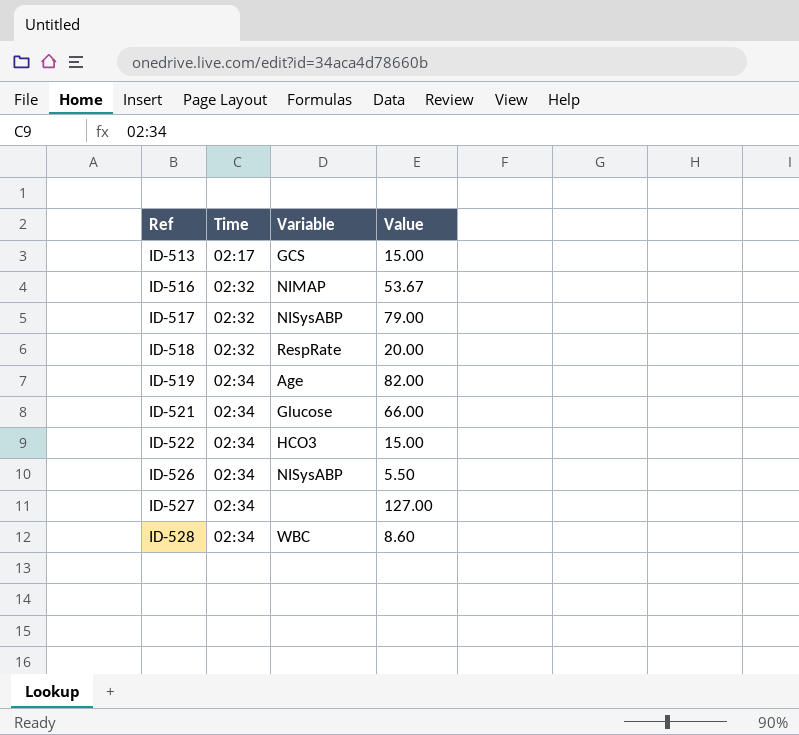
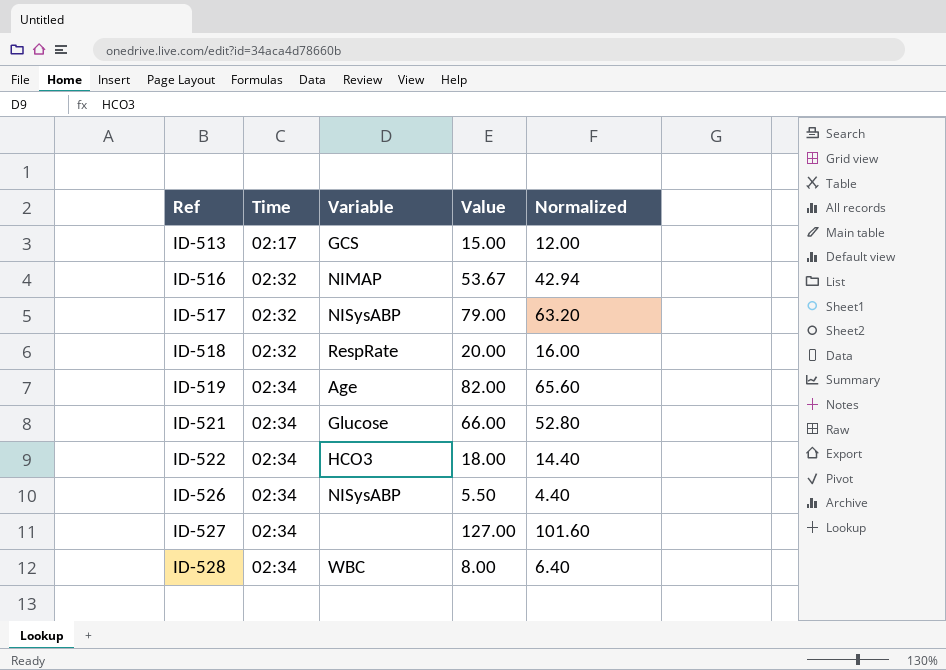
column Normalized | formula: none -> [Value] * 0.8
ID-522 | Value: 15.00 -> 18.00
ID-528 | Value: 8.60 -> 8.00

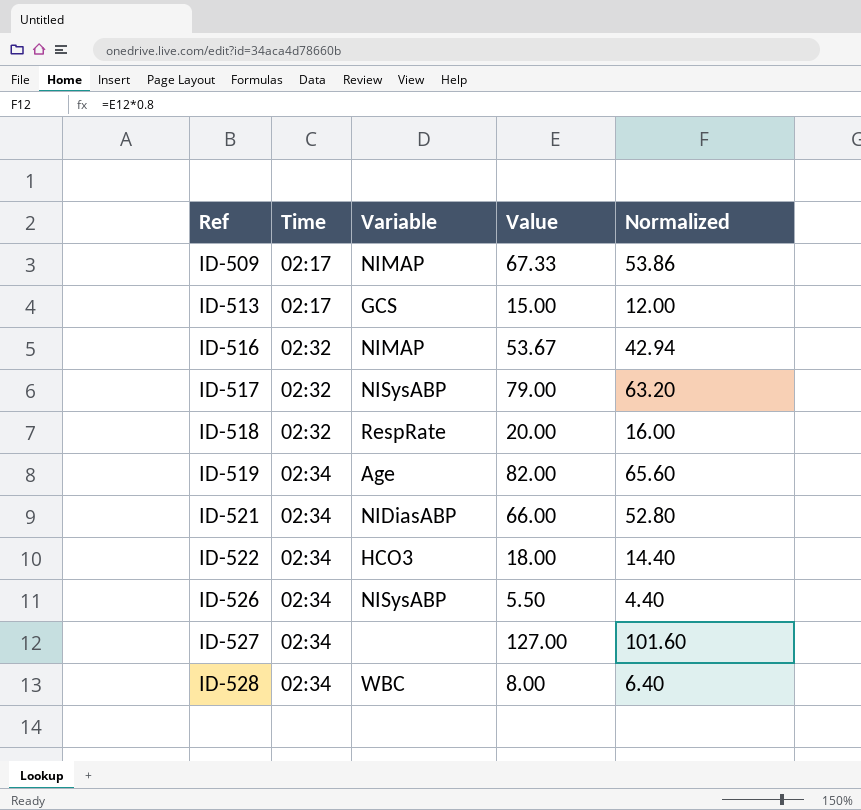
row ID-509: none -> 02:17 | NIMAP | 67.33 | 53.86
ID-521 | Variable: Glucose -> NIDiasABP

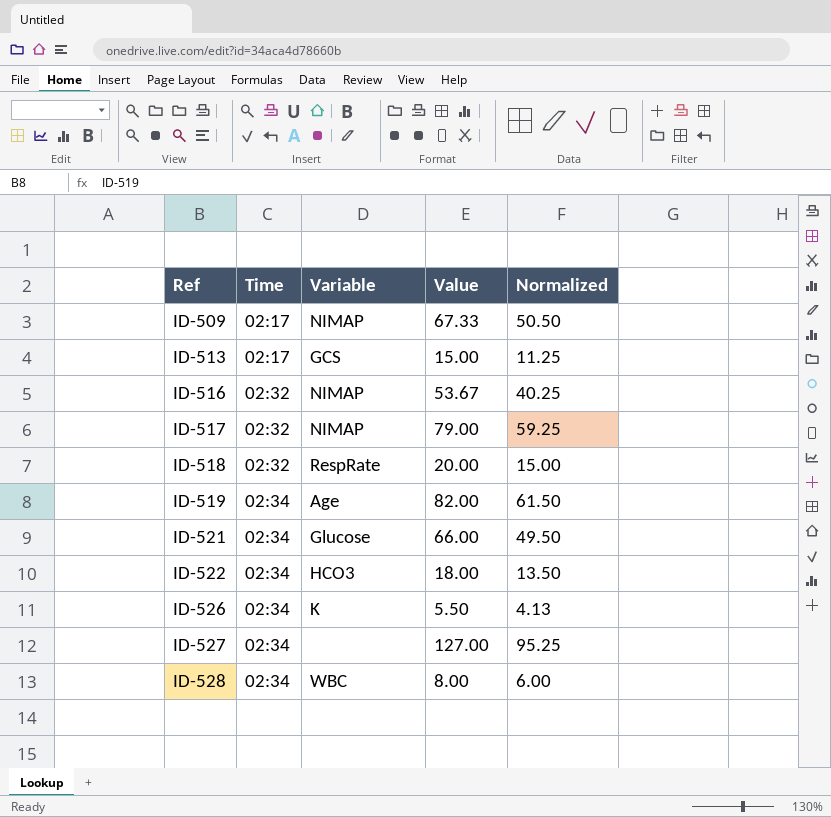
column Normalized | formula: [Value] * 0.8 -> [Value] * 0.75
ID-517 | Variable: NISysABP -> NIMAP
ID-521 | Variable: NIDiasABP -> Glucose
ID-526 | Variable: NISysABP -> K

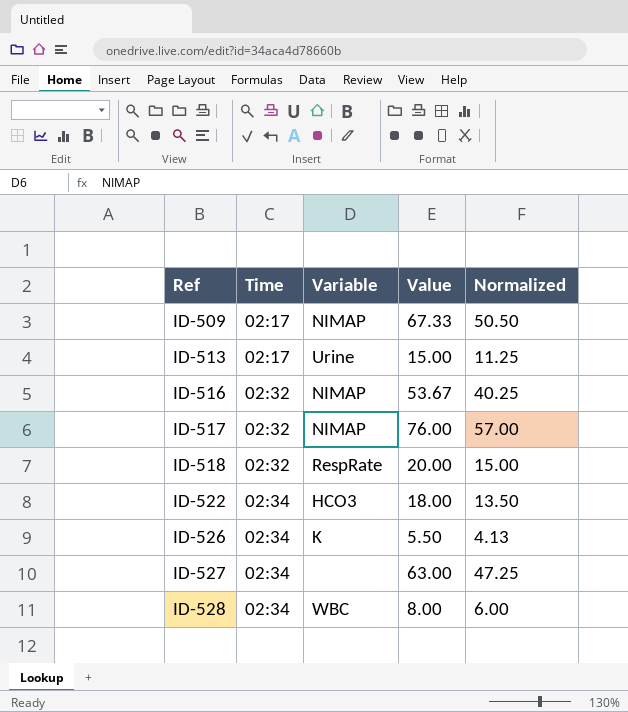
row ID-519: 02:34 | Age | 82.00 | 61.50 -> none
row ID-521: 02:34 | Glucose | 66.00 | 49.50 -> none
ID-513 | Variable: GCS -> Urine
ID-517 | Value: 79.00 -> 76.00
ID-517 | Normalized: 59.25 -> 57.00
ID-527 | Value: 127.00 -> 63.00
ID-527 | Normalized: 95.25 -> 47.25

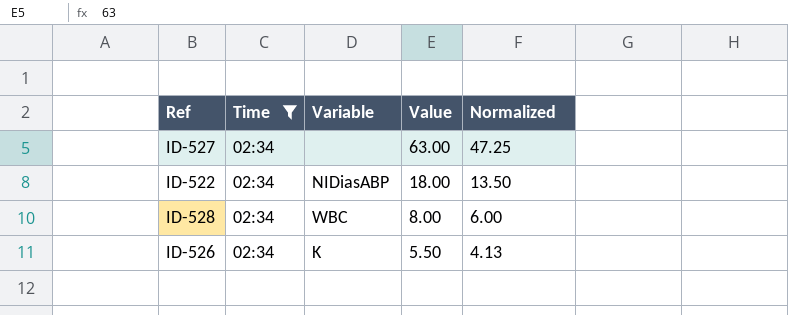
filter: none -> Time = 02:34
row order: Ref ascending -> Value descending
ID-522 | Variable: HCO3 -> NIDiasABP

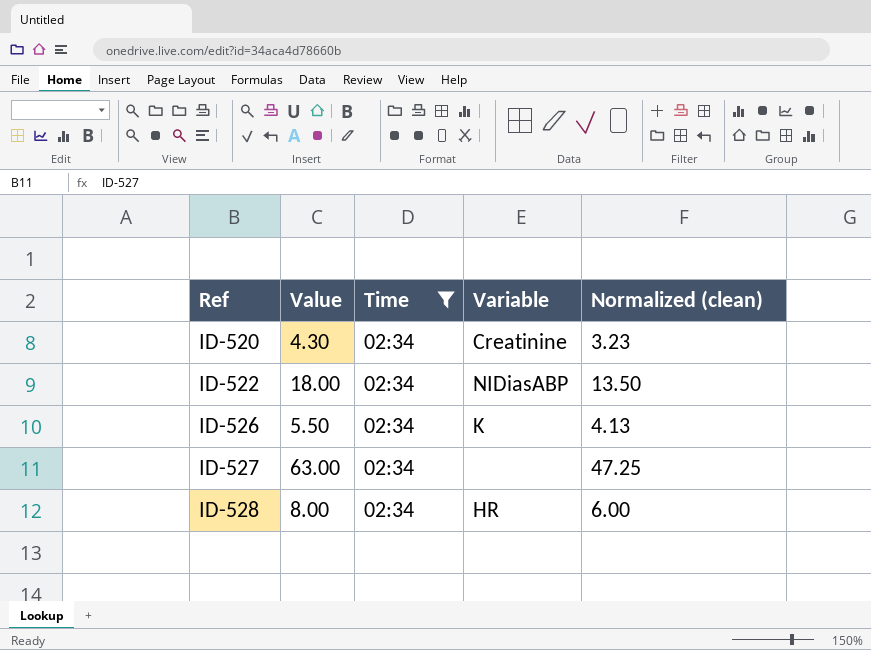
row order: Value descending -> Ref ascending
column Value | position: 4 -> 2
column name: Normalized -> Normalized (clean)
row ID-520: none -> 4.30 | 02:34 | Creatinine | 3.23
ID-528 | Variable: WBC -> HR

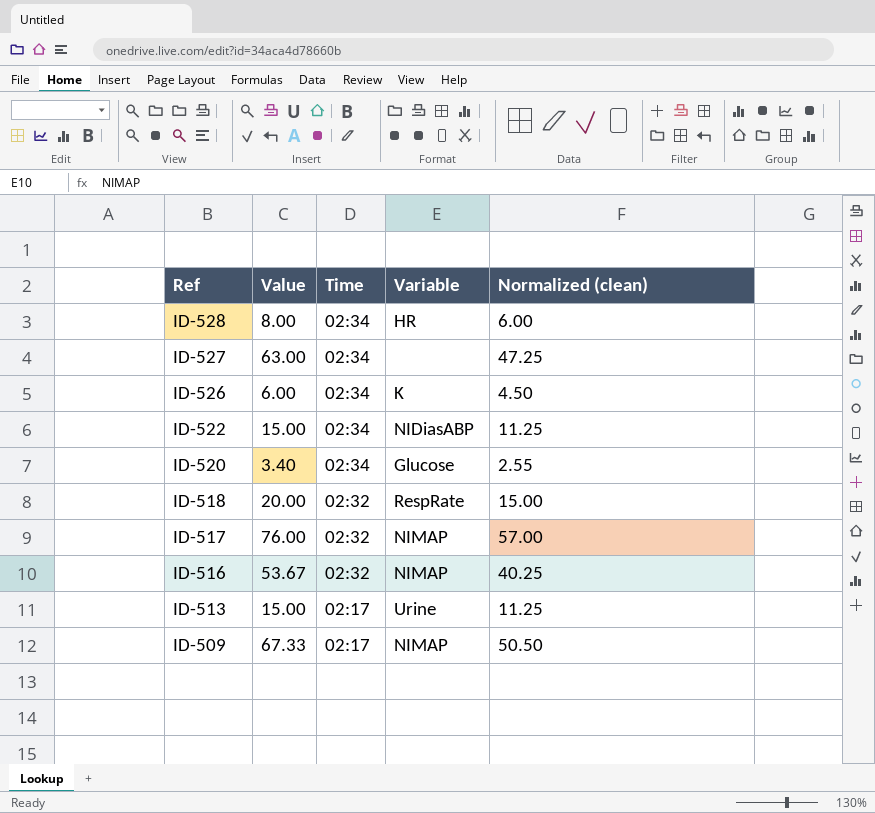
filter: Time = 02:34 -> none
row order: Ref ascending -> Ref descending
ID-526 | Value: 5.50 -> 6.00
ID-526 | Normalized (clean): 4.13 -> 4.50
ID-522 | Value: 18.00 -> 15.00
ID-522 | Normalized (clean): 13.50 -> 11.25
ID-520 | Value: 4.30 -> 3.40
ID-520 | Variable: Creatinine -> Glucose
ID-520 | Normalized (clean): 3.23 -> 2.55

